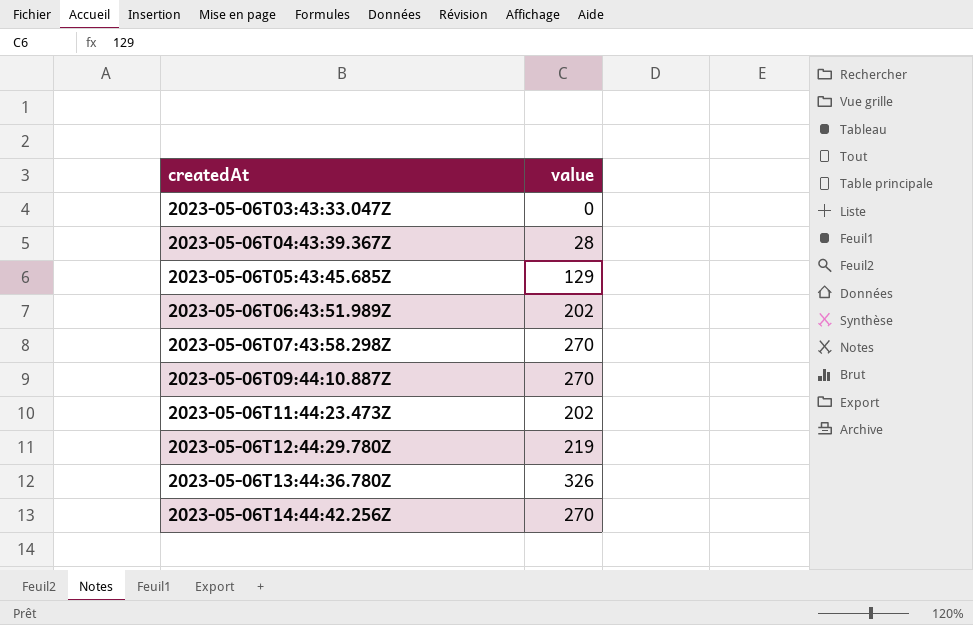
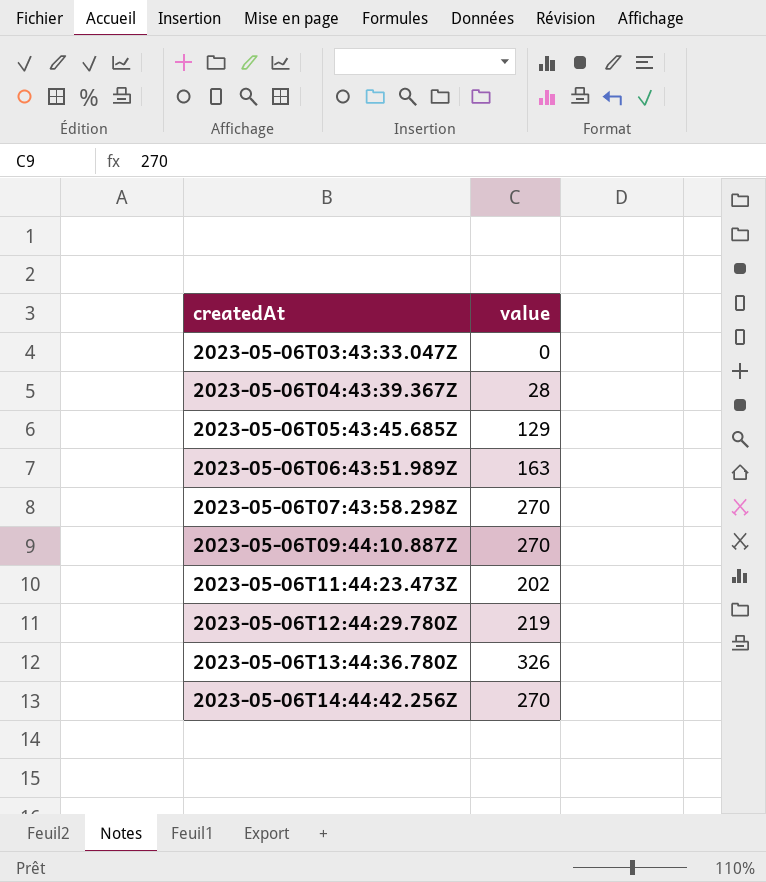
2023-05-06T06:43:51.989Z | value: 202 -> 163

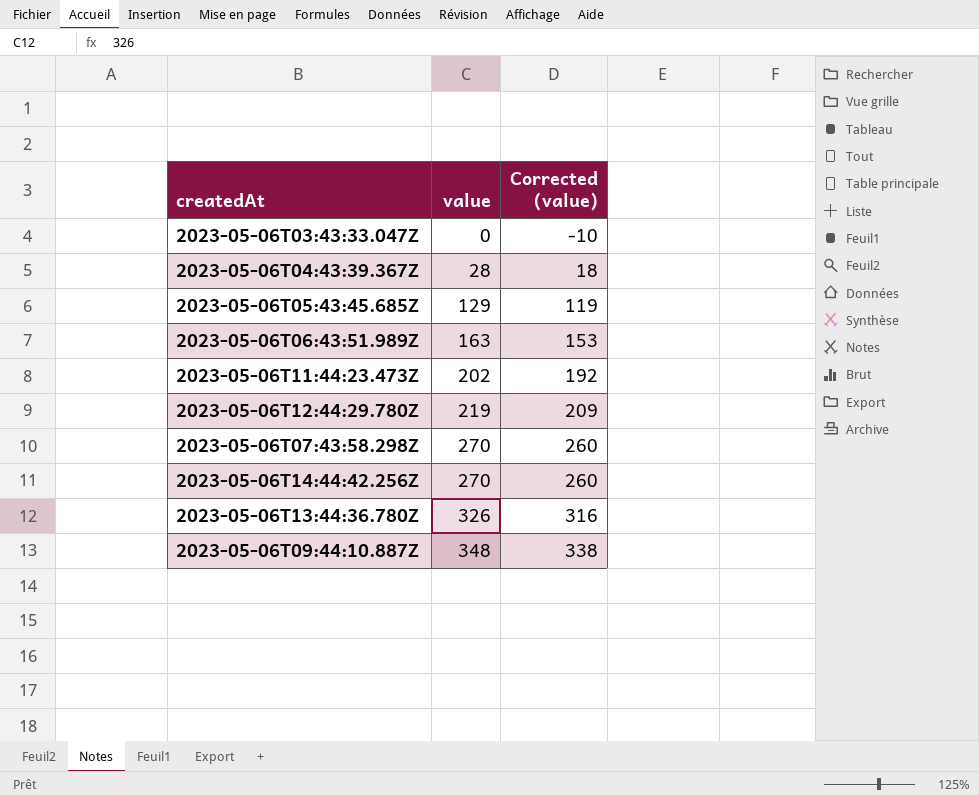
row order: createdAt ascending -> value ascending
column Corrected (value) | formula: none -> [value] - 10
2023-05-06T09:44:10.887Z | value: 270 -> 348

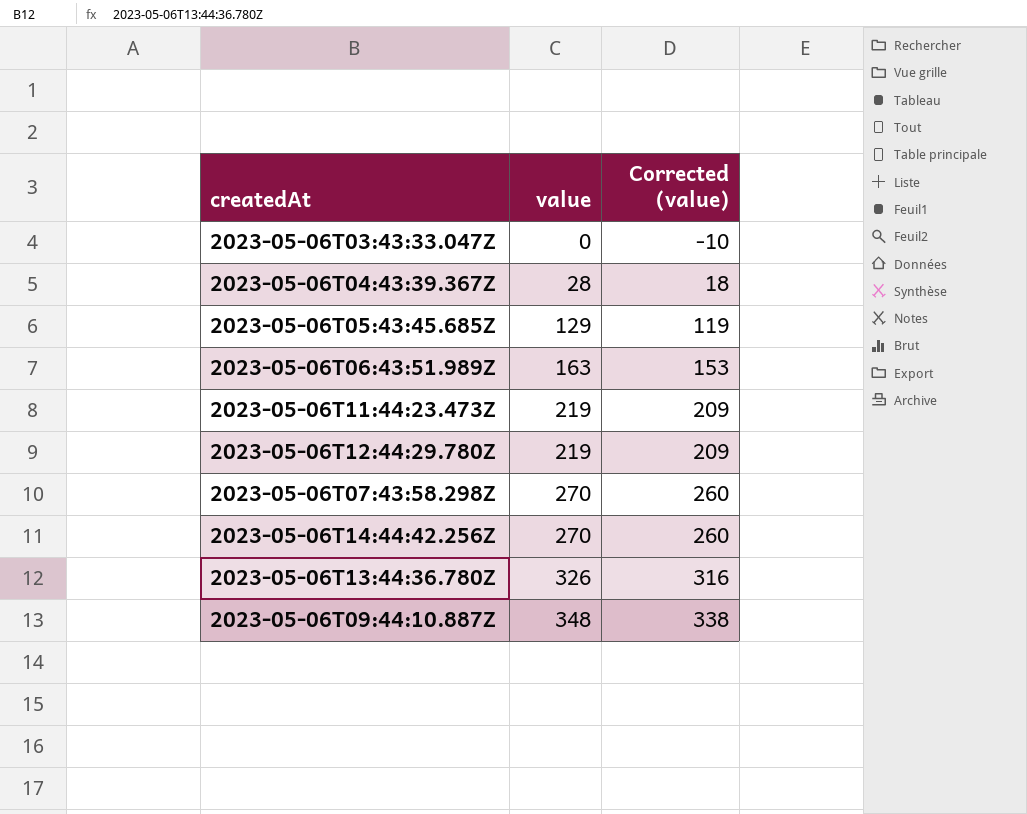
2023-05-06T11:44:23.473Z | value: 202 -> 219
2023-05-06T11:44:23.473Z | Corrected (value): 192 -> 209

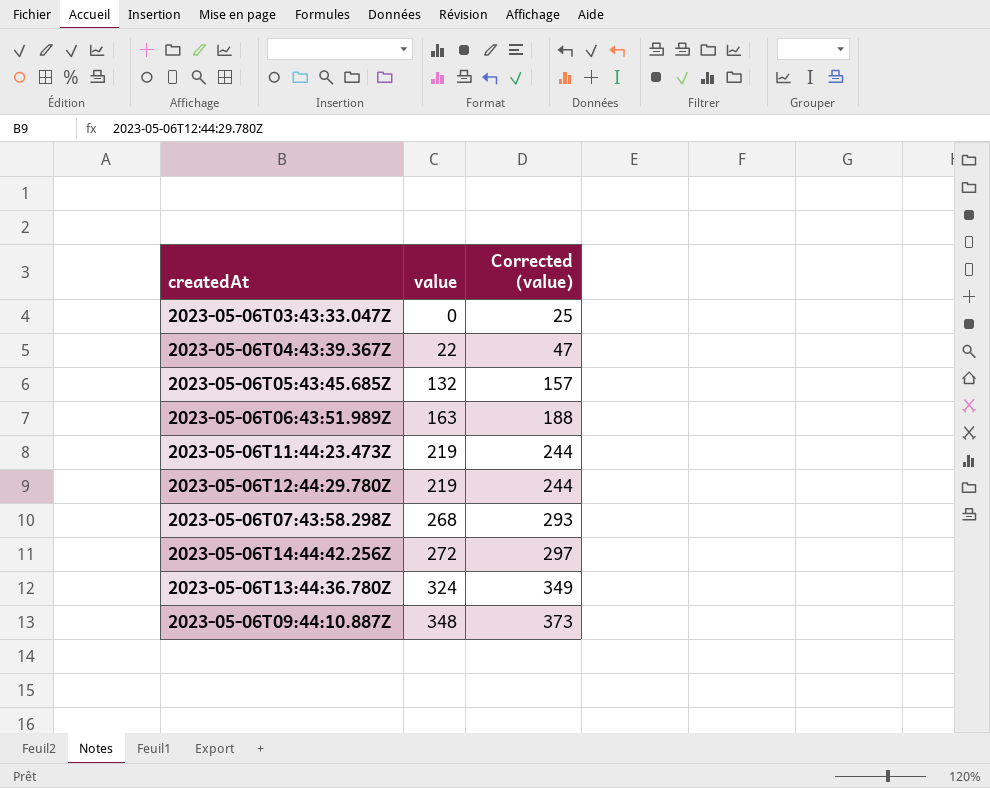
column Corrected (value) | formula: [value] - 10 -> [value] + 25
2023-05-06T04:43:39.367Z | value: 28 -> 22
2023-05-06T05:43:45.685Z | value: 129 -> 132
2023-05-06T07:43:58.298Z | value: 270 -> 268
2023-05-06T14:44:42.256Z | value: 270 -> 272
2023-05-06T13:44:36.780Z | value: 326 -> 324

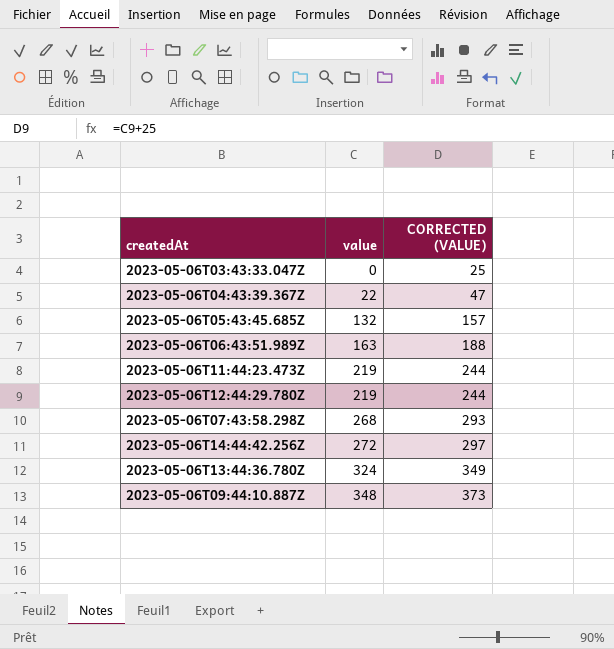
column name: Corrected (value) -> CORRECTED (VALUE)

